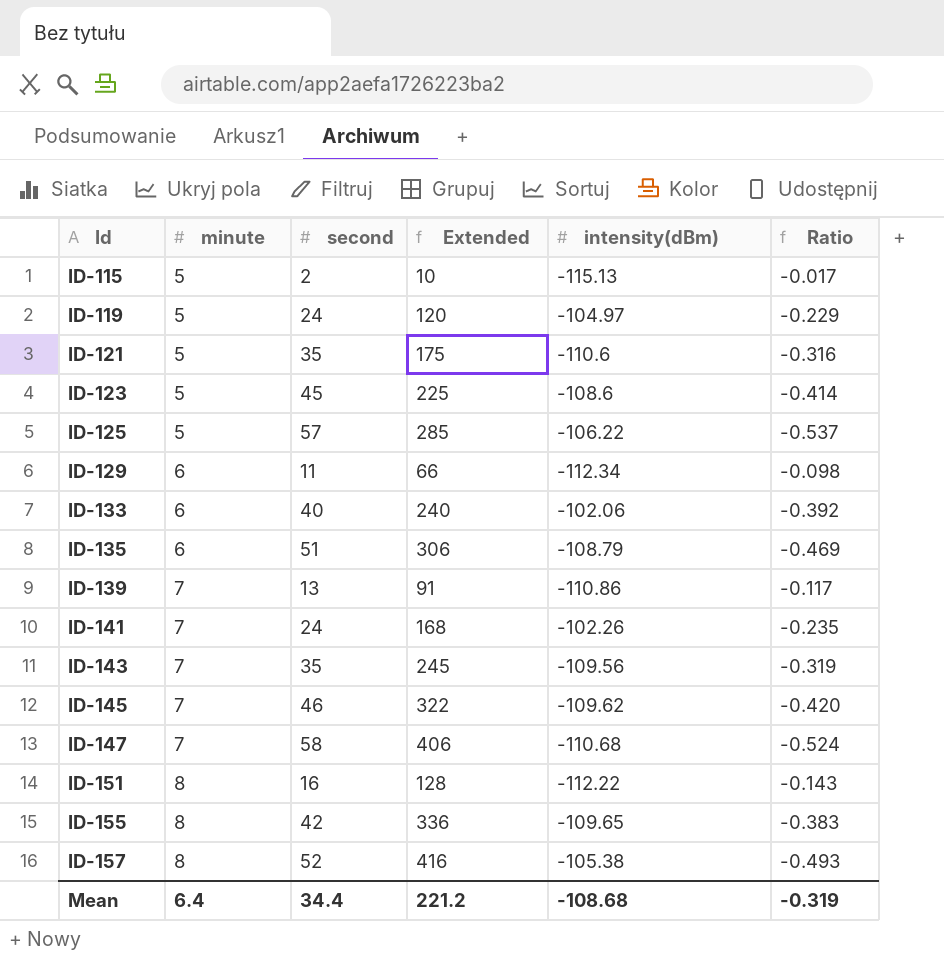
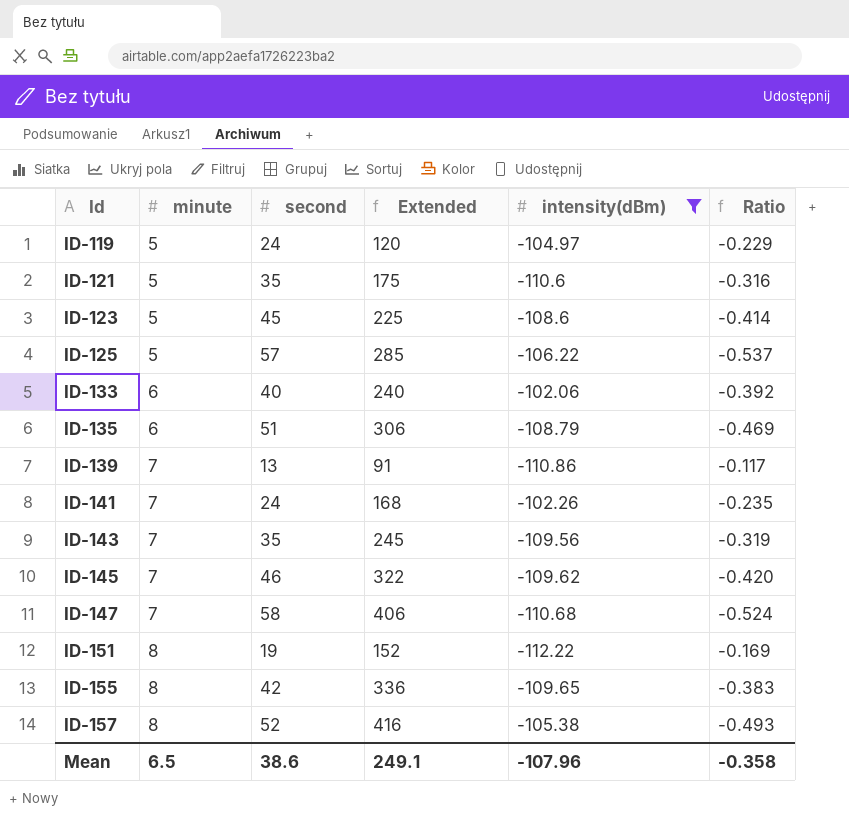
filter: none -> intensity(dBm) >= -112.22
ID-151 | second: 16 -> 19
ID-151 | Extended: 128 -> 152
ID-151 | Ratio: -0.143 -> -0.169
Mean | minute: 6.4 -> 6.5
Mean | second: 34.4 -> 38.6
Mean | Extended: 221.2 -> 249.1
Mean | intensity(dBm): -108.68 -> -107.96
Mean | Ratio: -0.319 -> -0.358

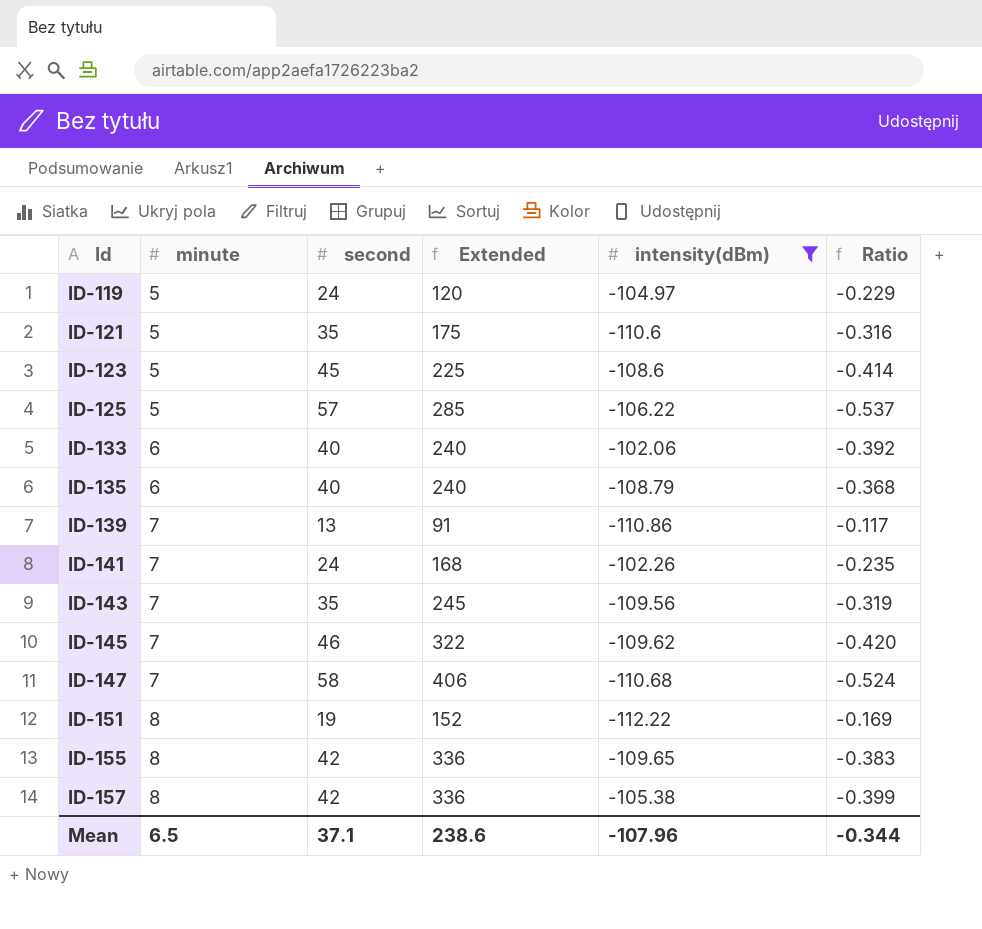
ID-135 | second: 51 -> 40
ID-135 | Extended: 306 -> 240
ID-135 | Ratio: -0.469 -> -0.368
ID-157 | second: 52 -> 42
ID-157 | Extended: 416 -> 336
ID-157 | Ratio: -0.493 -> -0.399
Mean | second: 38.6 -> 37.1
Mean | Extended: 249.1 -> 238.6
Mean | Ratio: -0.358 -> -0.344

